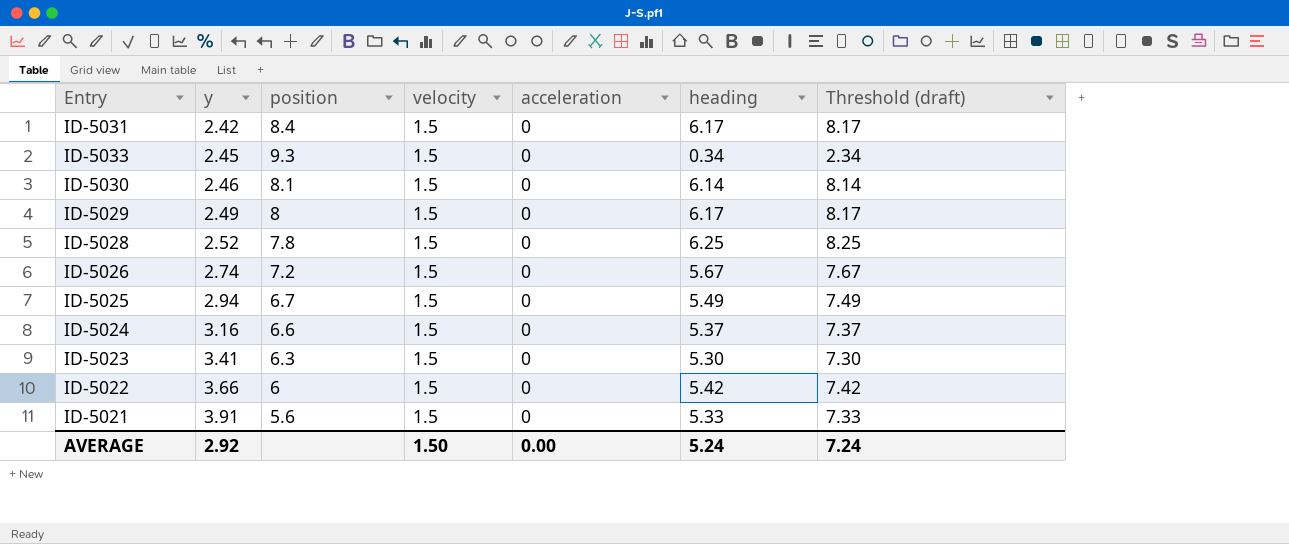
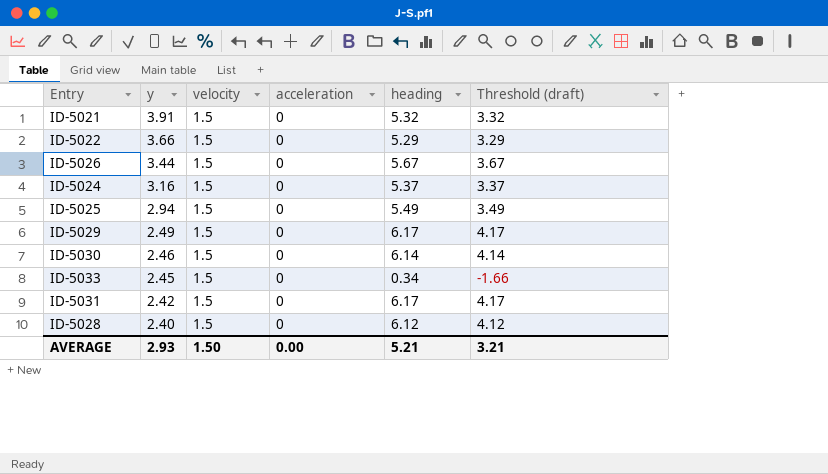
row order: y ascending -> y descending
column position | position: 3 -> none
column Threshold (draft) | formula: [heading] + 2 -> [heading] - 2
row ID-5023: 3.41 | 6.3 | 1.5 | 0 | 5.30 | 7.30 -> none
ID-5021 | heading: 5.33 -> 5.32
ID-5022 | heading: 5.42 -> 5.29
ID-5026 | y: 2.74 -> 3.44
ID-5028 | y: 2.52 -> 2.40
ID-5028 | heading: 6.25 -> 6.12
AVERAGE | y: 2.92 -> 2.93
AVERAGE | heading: 5.24 -> 5.21
AVERAGE | Threshold (draft): 7.24 -> 3.21

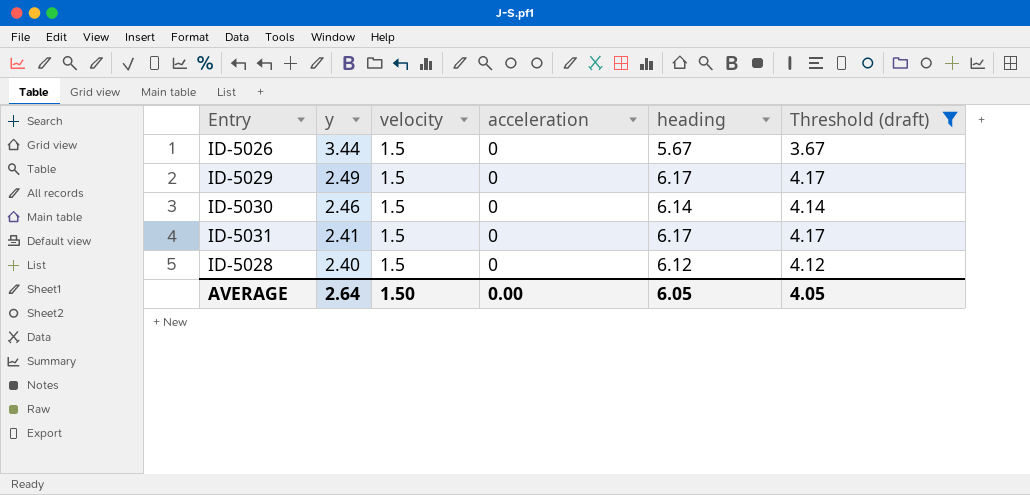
filter: none -> Threshold (draft) >= 3.67
ID-5031 | y: 2.42 -> 2.41
AVERAGE | y: 2.93 -> 2.64
AVERAGE | heading: 5.21 -> 6.05
AVERAGE | Threshold (draft): 3.21 -> 4.05

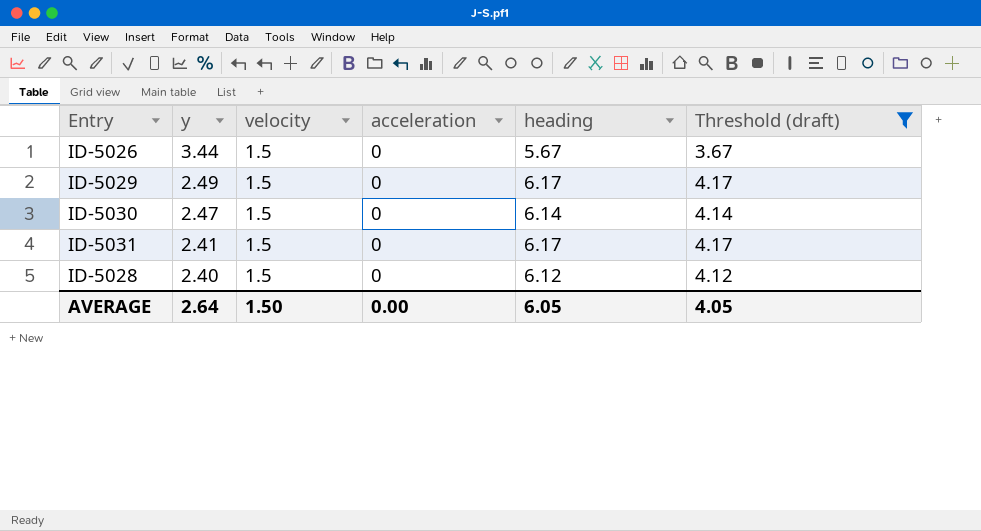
ID-5030 | y: 2.46 -> 2.47

